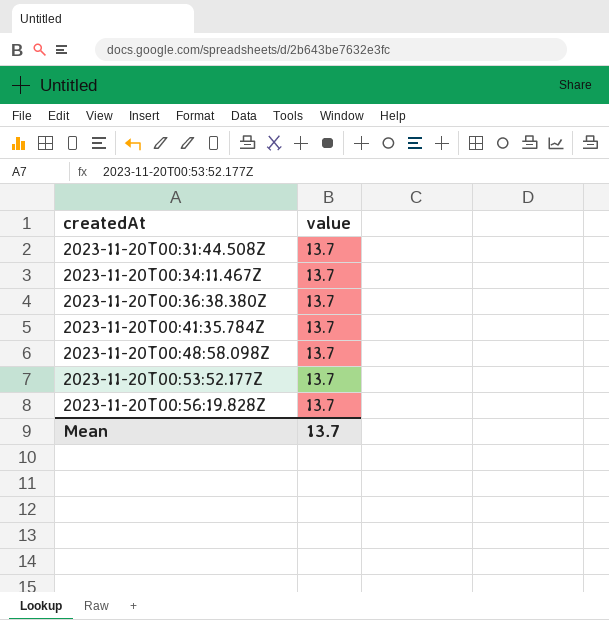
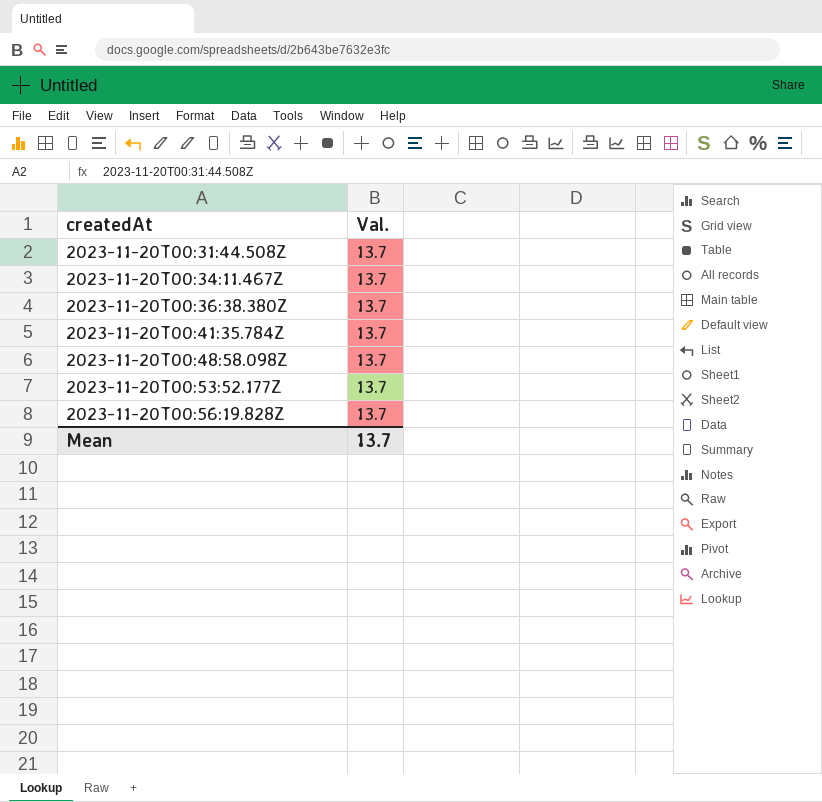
column name: value -> Val.

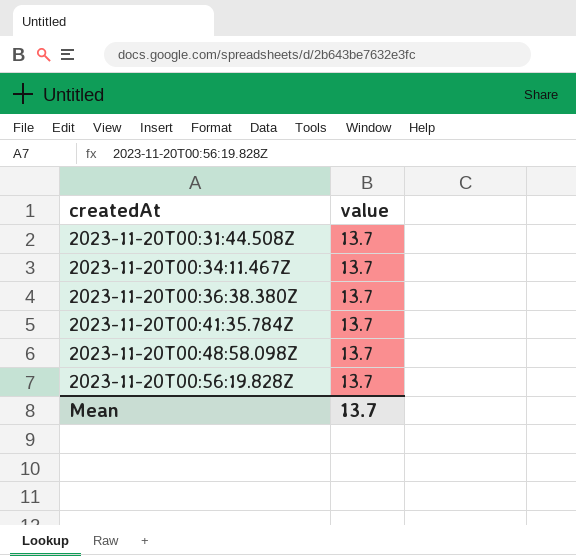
column name: Val. -> value
row 2023-11-20T00:53:52.177Z: 13.7 -> none

